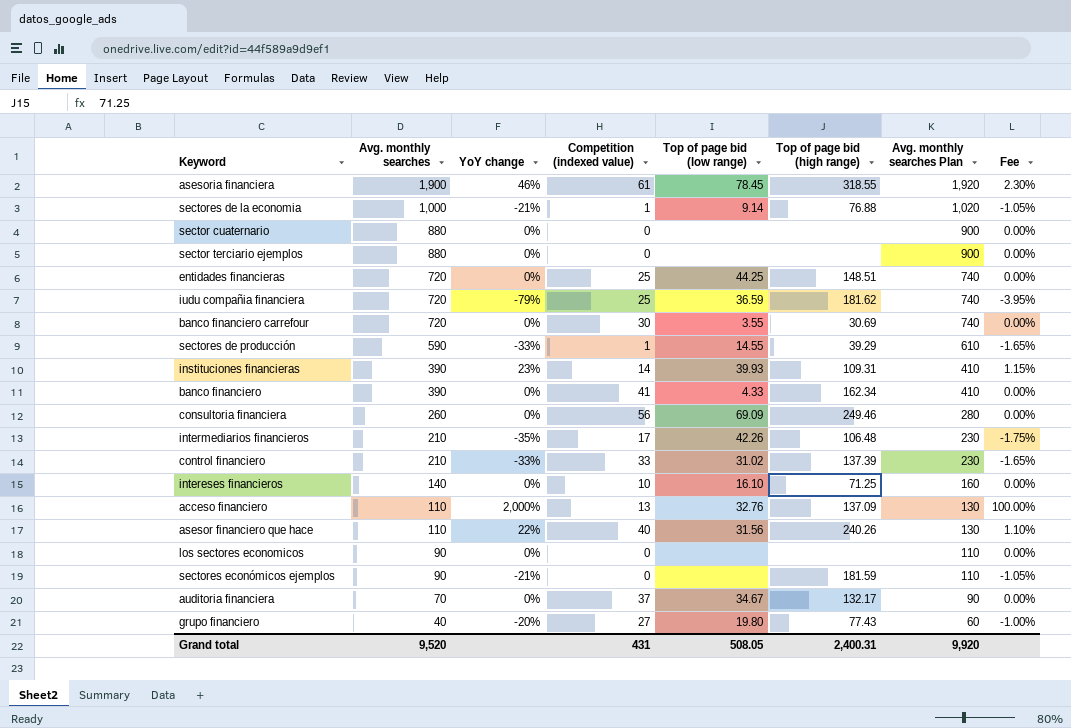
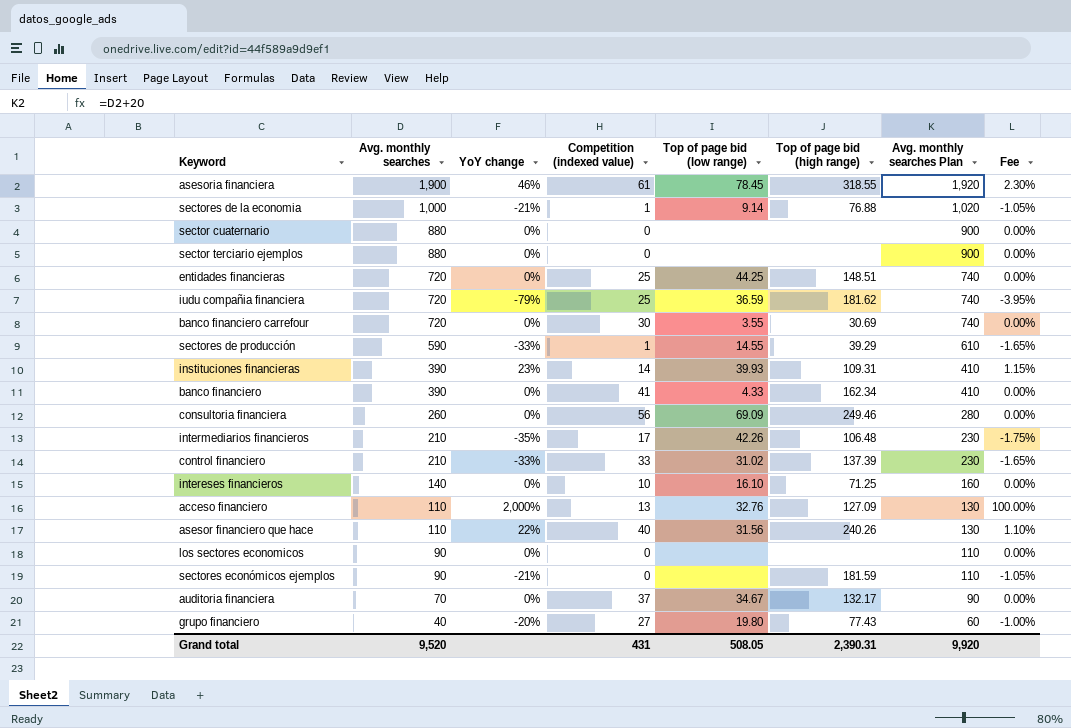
acceso financiero | Top of page bid (high range): 137.09 -> 127.09
Grand total | Top of page bid (high range): 2,400.31 -> 2,390.31

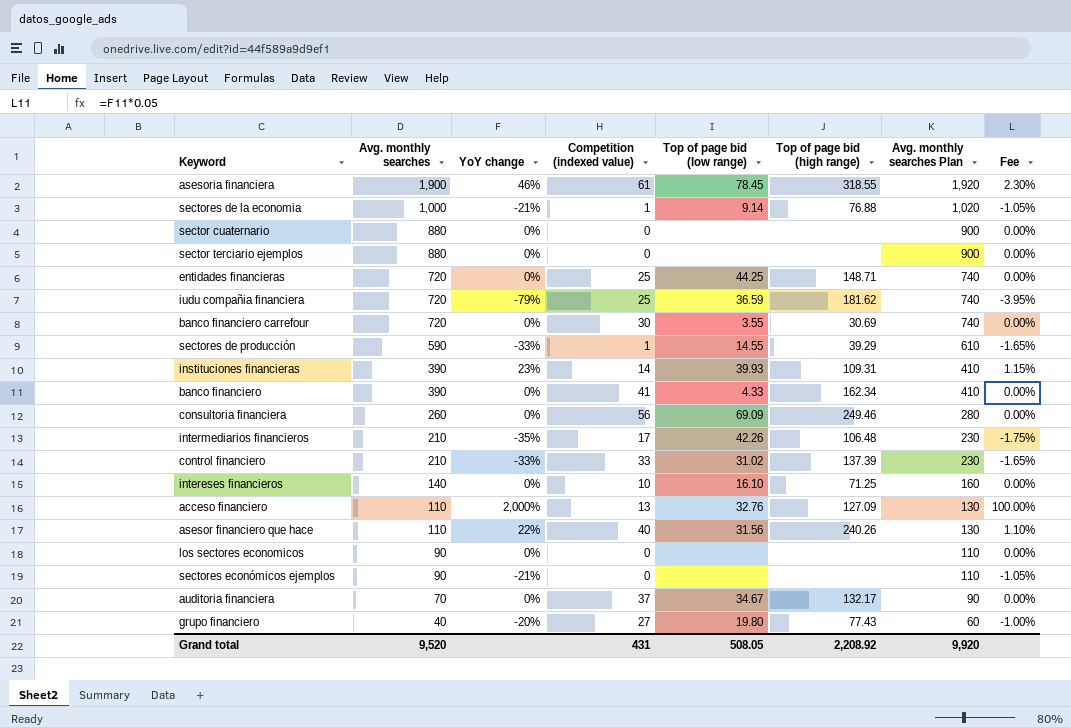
entidades financieras | Top of page bid (high range): 148.51 -> 148.71
sectores económicos ejemplos | Top of page bid (high range): 181.59 -> none
Grand total | Top of page bid (high range): 2,390.31 -> 2,208.92

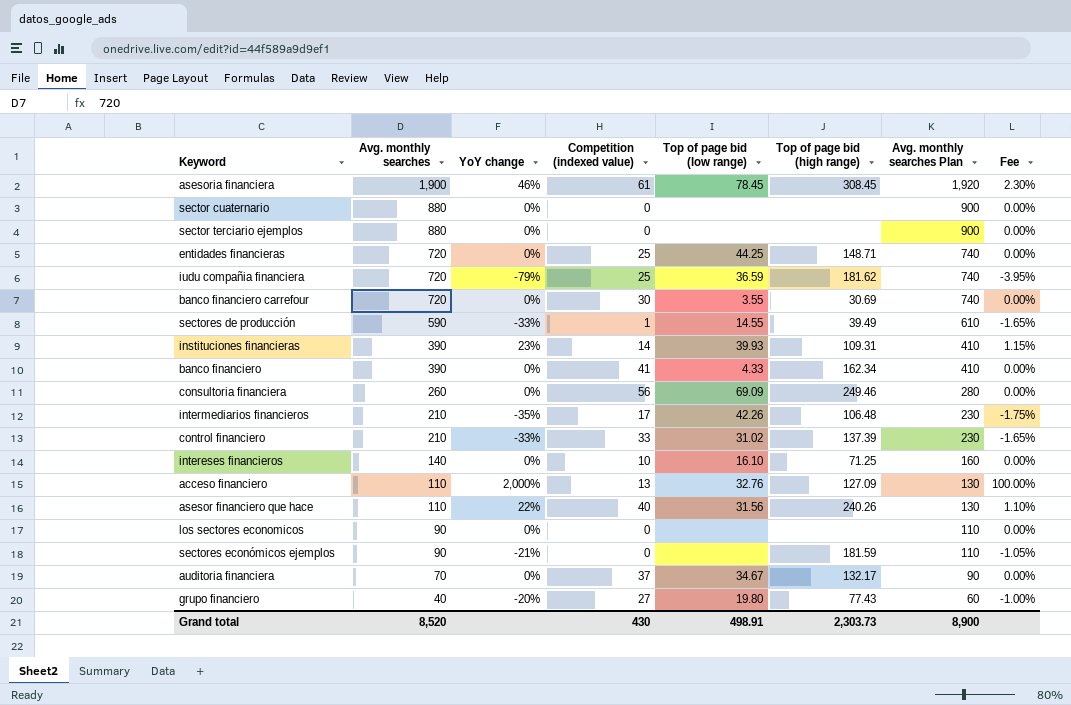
row sectores de la economia: 1,000 | -21% | 1 | 9.14 | 76.88 | 1,020 | -1.05% -> none
asesoria financiera | Top of page bid (high range): 318.55 -> 308.45
sectores de producción | Top of page bid (high range): 39.29 -> 39.49
sectores económicos ejemplos | Top of page bid (high range): none -> 181.59
Grand total | Avg. monthly searches: 9,520 -> 8,520
Grand total | Competition (indexed value): 431 -> 430
Grand total | Top of page bid (low range): 508.05 -> 498.91
Grand total | Top of page bid (high range): 2,208.92 -> 2,303.73
Grand total | Avg. monthly searches Plan: 9,920 -> 8,900

